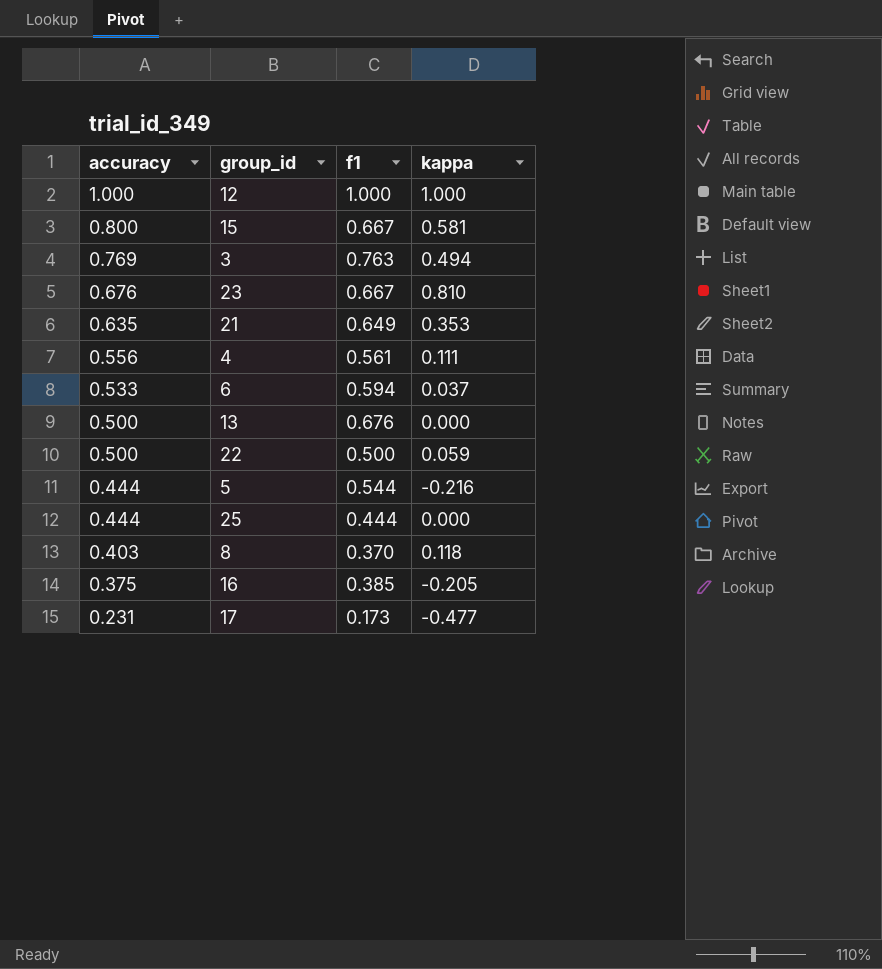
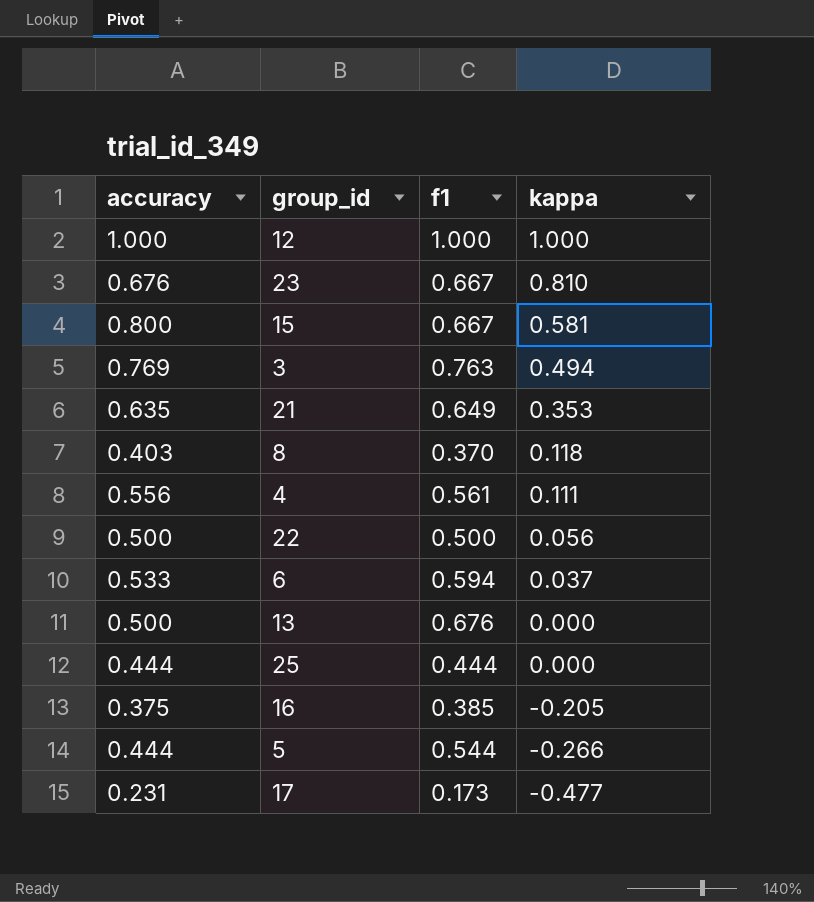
row order: accuracy descending -> kappa descending
22 | kappa: 0.059 -> 0.056
5 | kappa: -0.216 -> -0.266

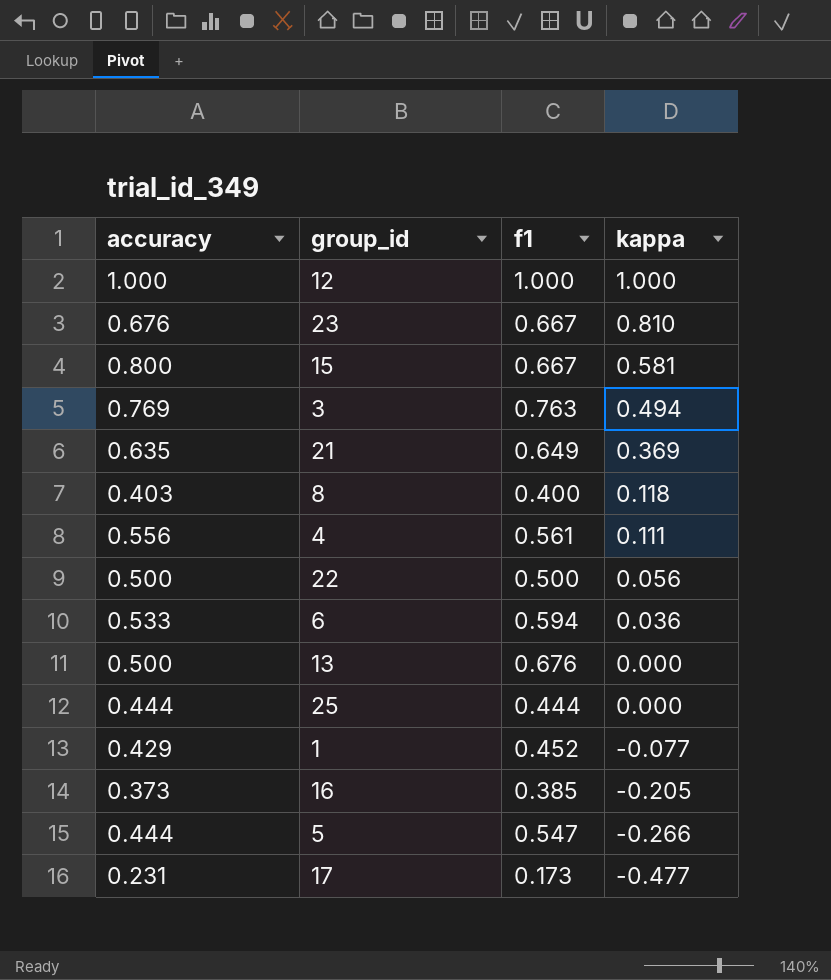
21 | kappa: 0.353 -> 0.369
8 | f1: 0.370 -> 0.400
6 | kappa: 0.037 -> 0.036
row 1: none -> 0.429 | 0.452 | -0.077
16 | accuracy: 0.375 -> 0.373
5 | f1: 0.544 -> 0.547

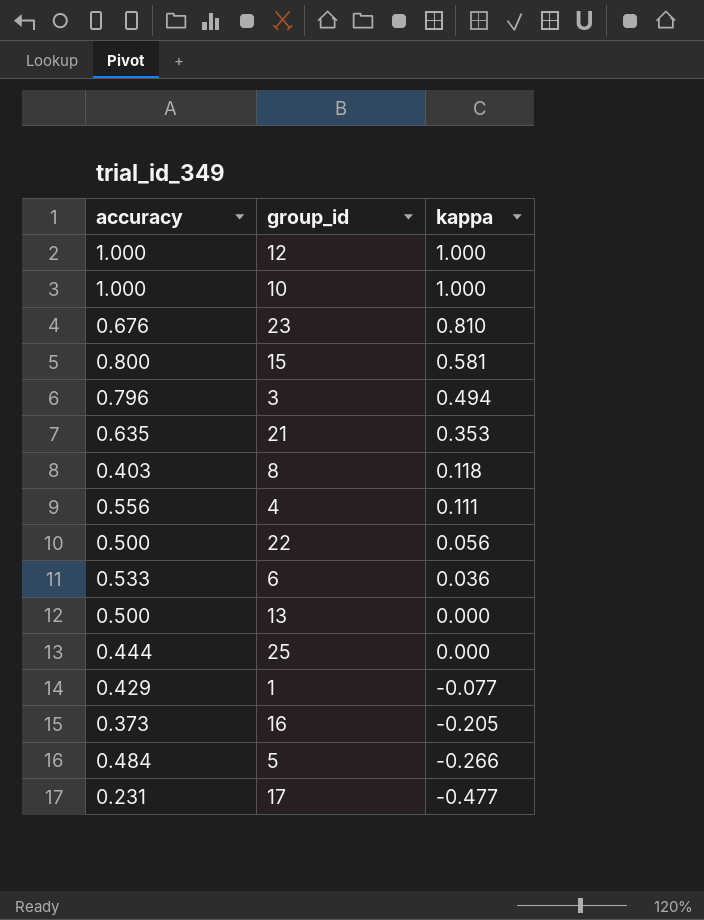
column f1 | position: 3 -> none
row 10: none -> 1.000 | 1.000
3 | accuracy: 0.769 -> 0.796
21 | kappa: 0.369 -> 0.353
5 | accuracy: 0.444 -> 0.484

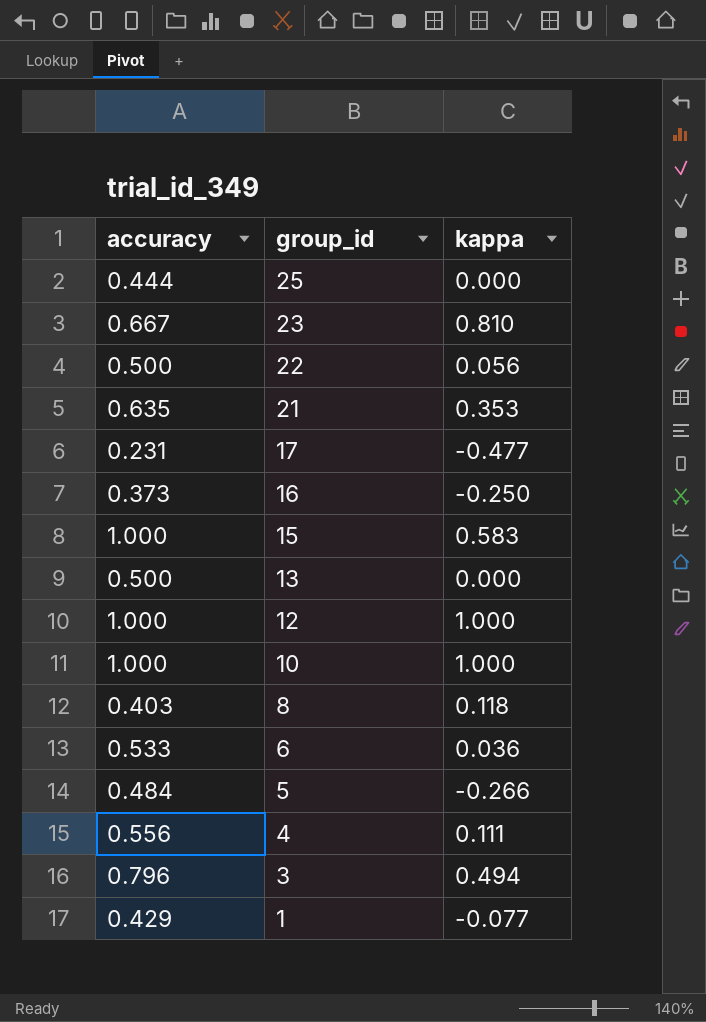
row order: kappa descending -> group_id descending
23 | accuracy: 0.676 -> 0.667
16 | kappa: -0.205 -> -0.250
15 | accuracy: 0.800 -> 1.000
15 | kappa: 0.581 -> 0.583

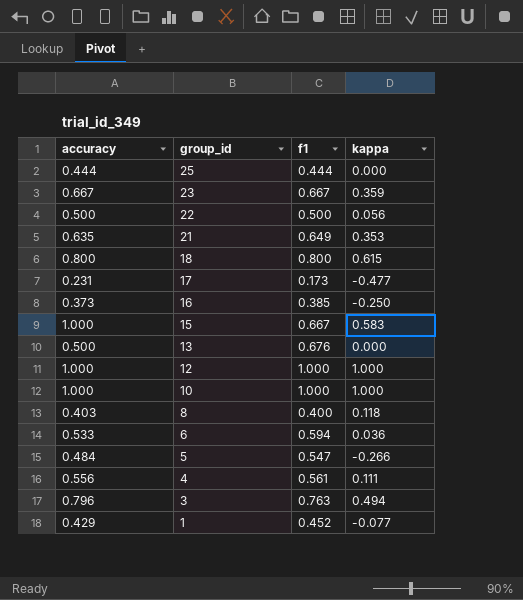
column f1 | position: none -> 3
23 | kappa: 0.810 -> 0.359
row 18: none -> 0.800 | 0.800 | 0.615

